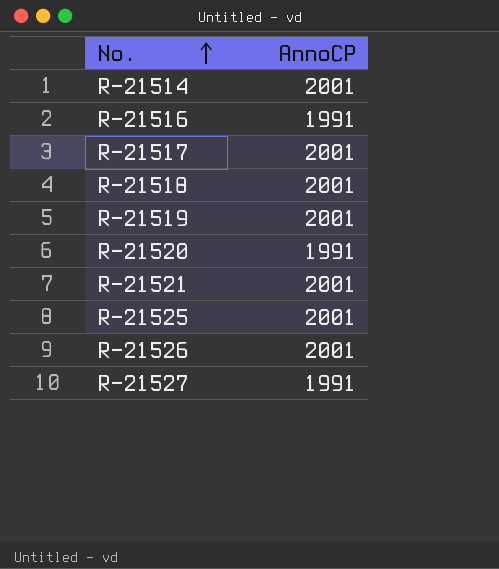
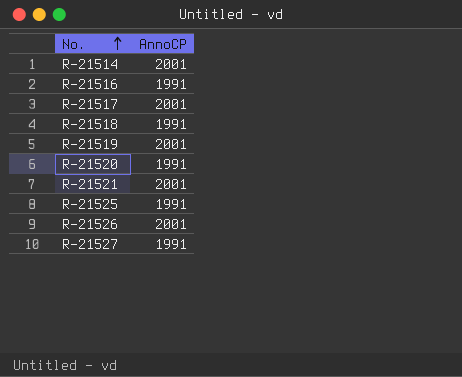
R-21518 | AnnoCP: 2001 -> 1991
R-21525 | AnnoCP: 2001 -> 1991

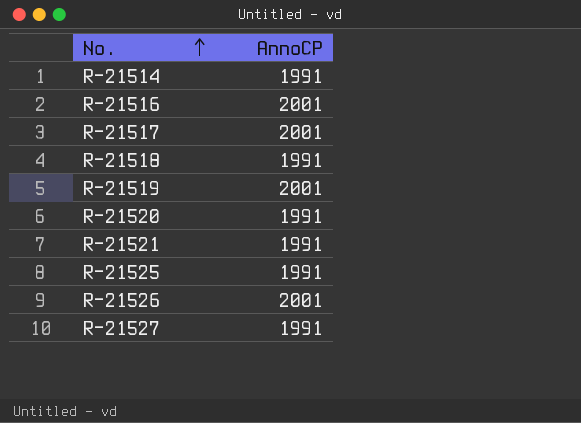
R-21514 | AnnoCP: 2001 -> 1991
R-21516 | AnnoCP: 1991 -> 2001
R-21521 | AnnoCP: 2001 -> 1991

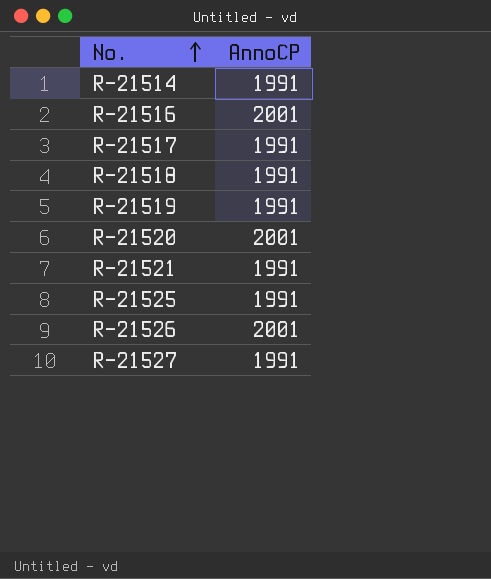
R-21517 | AnnoCP: 2001 -> 1991
R-21519 | AnnoCP: 2001 -> 1991
R-21520 | AnnoCP: 1991 -> 2001

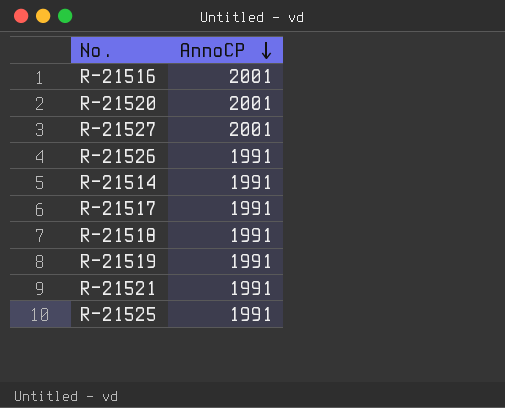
row order: No. ascending -> AnnoCP descending
R-21527 | AnnoCP: 1991 -> 2001
R-21526 | AnnoCP: 2001 -> 1991

